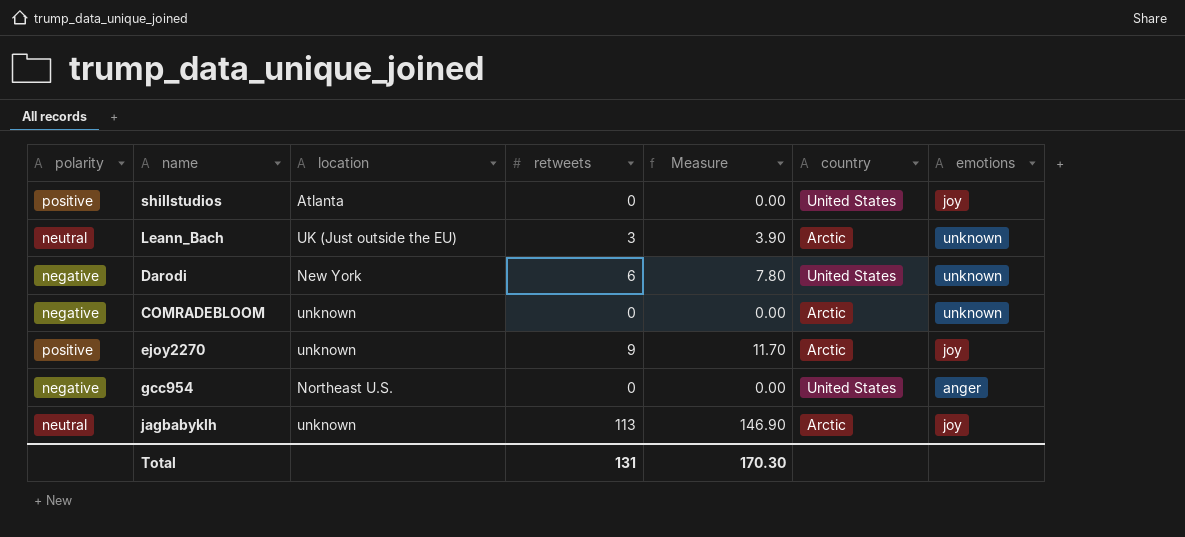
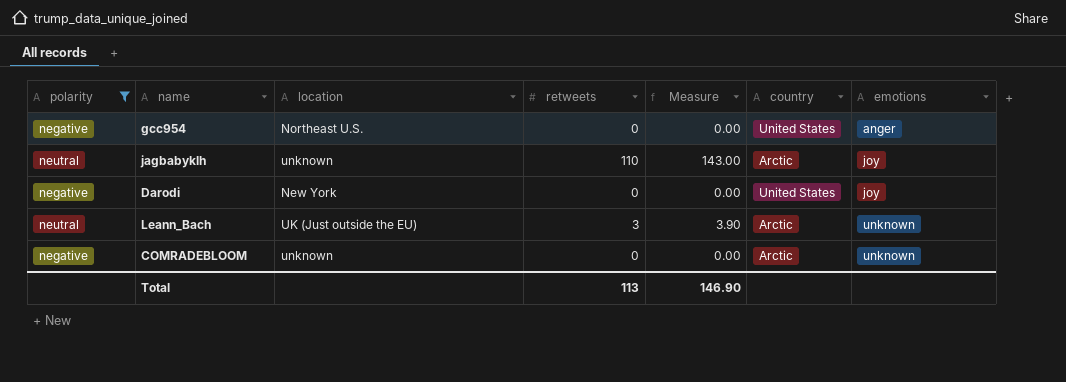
filter: none -> polarity != positive
row order: none -> emotions ascending
jagbabyklh | retweets: 113 -> 110
jagbabyklh | Measure: 146.90 -> 143.00
Darodi | retweets: 6 -> 0
Darodi | Measure: 7.80 -> 0.00
Darodi | emotions: unknown -> joy
Total | retweets: 131 -> 113
Total | Measure: 170.30 -> 146.90

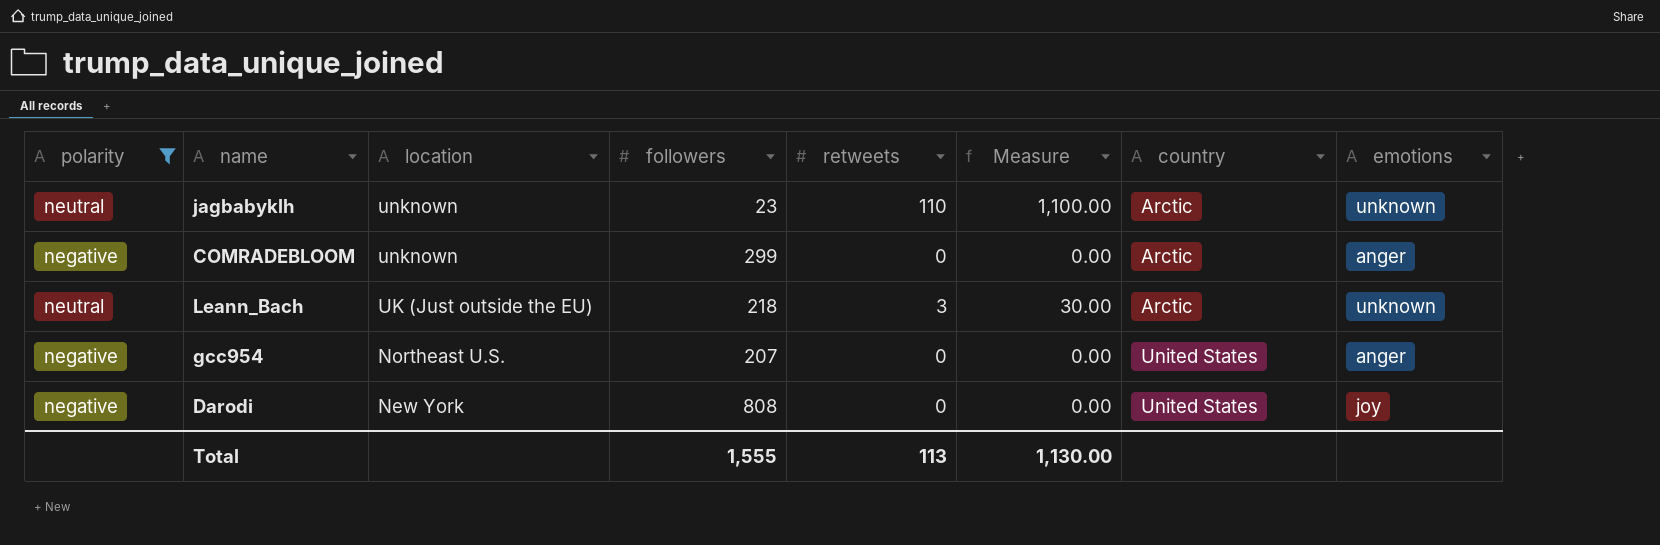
row order: emotions ascending -> location descending
column followers | position: none -> 4
column Measure | formula: [retweets] * 1.3 -> [retweets] * 10
jagbabyklh | emotions: joy -> unknown
COMRADEBLOOM | emotions: unknown -> anger
Total | Measure: 146.90 -> 1,130.00

